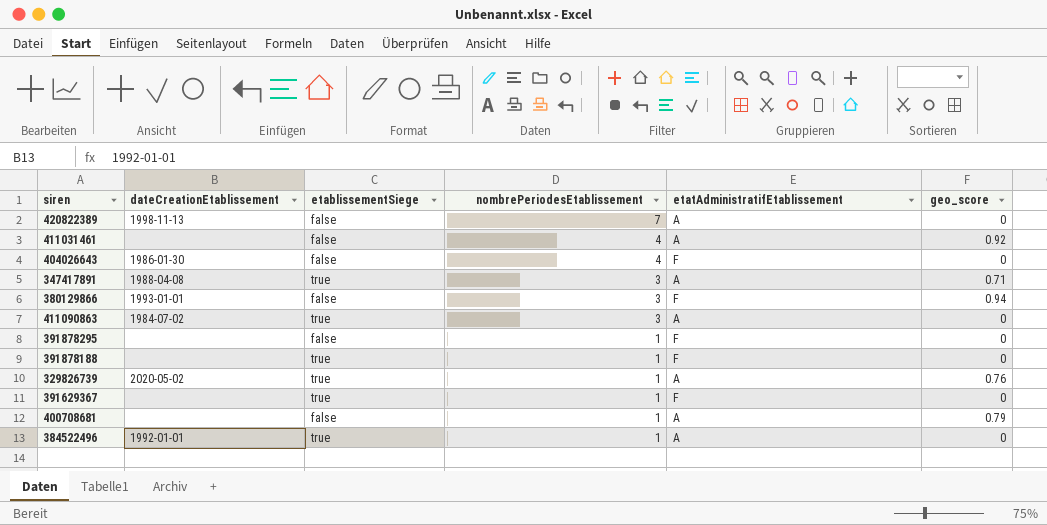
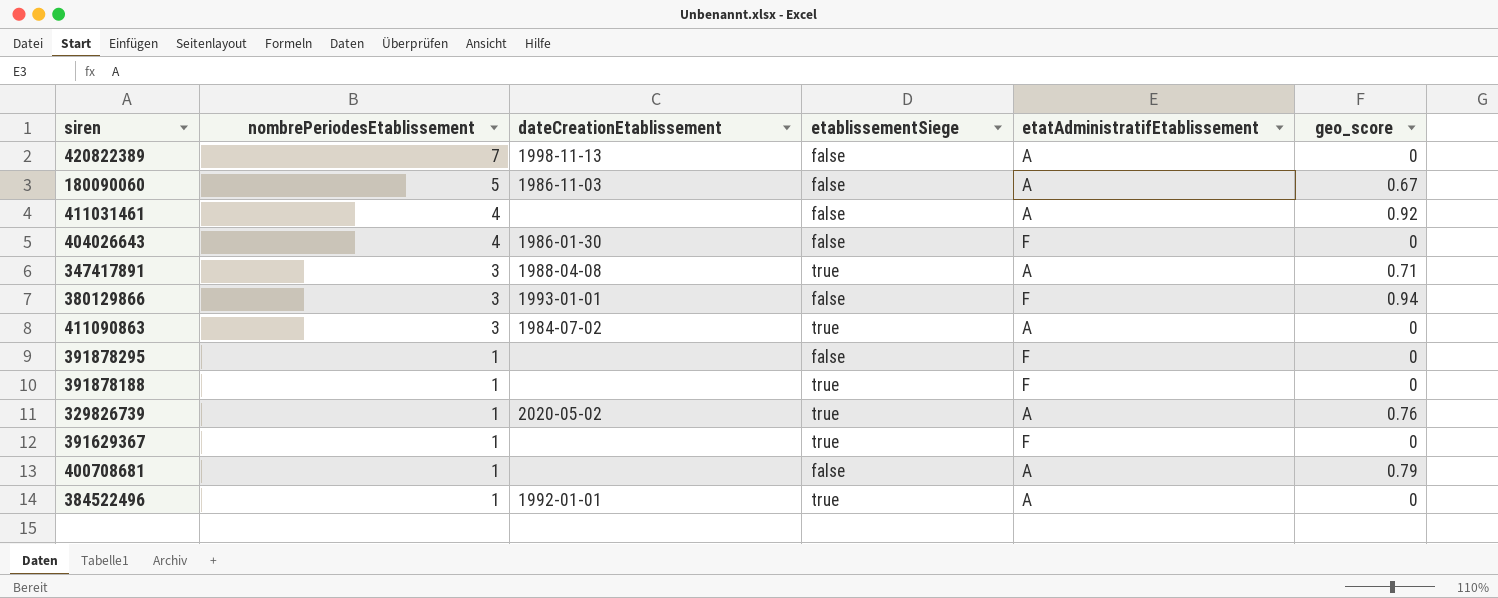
column nombrePeriodesEtablissement | position: 4 -> 2
row 180090060: none -> 5 | 1986-11-03 | false | A | 0.67

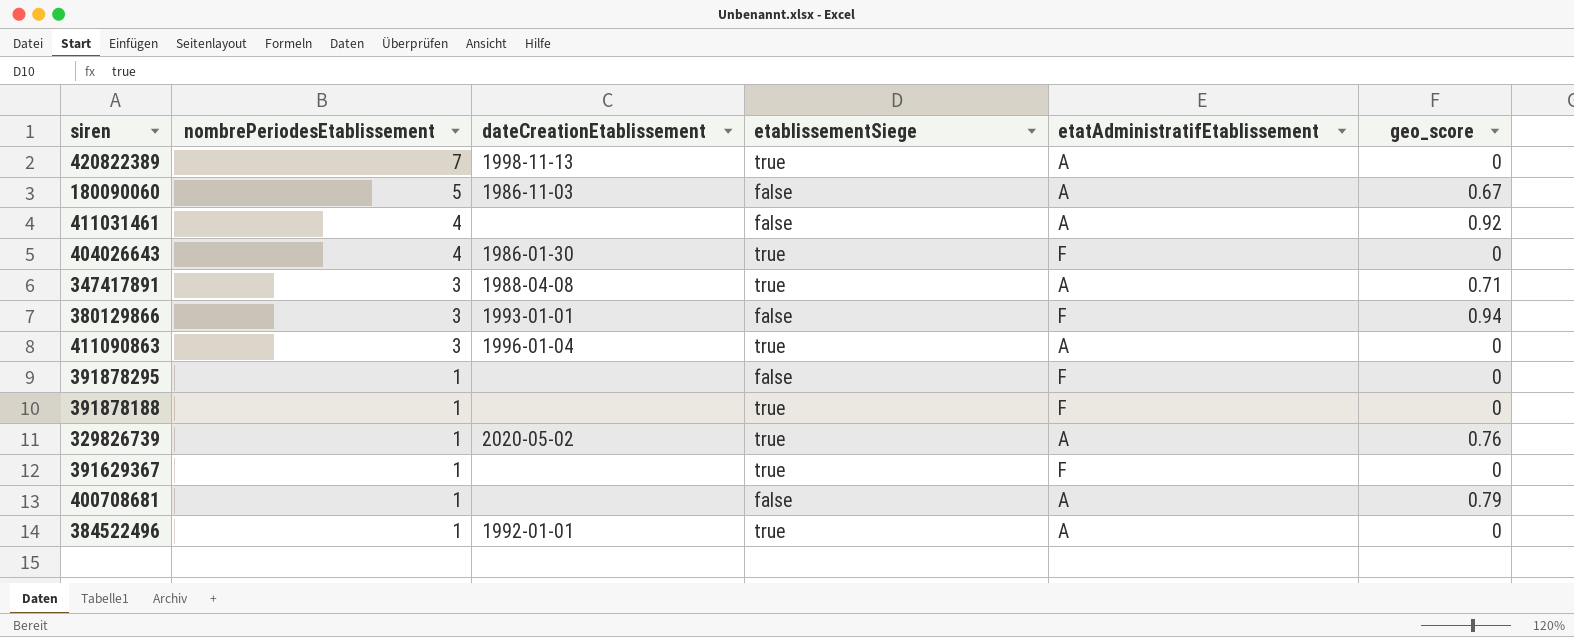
420822389 | etablissementSiege: false -> true
404026643 | etablissementSiege: false -> true
411090863 | dateCreationEtablissement: 1984-07-02 -> 1996-01-04

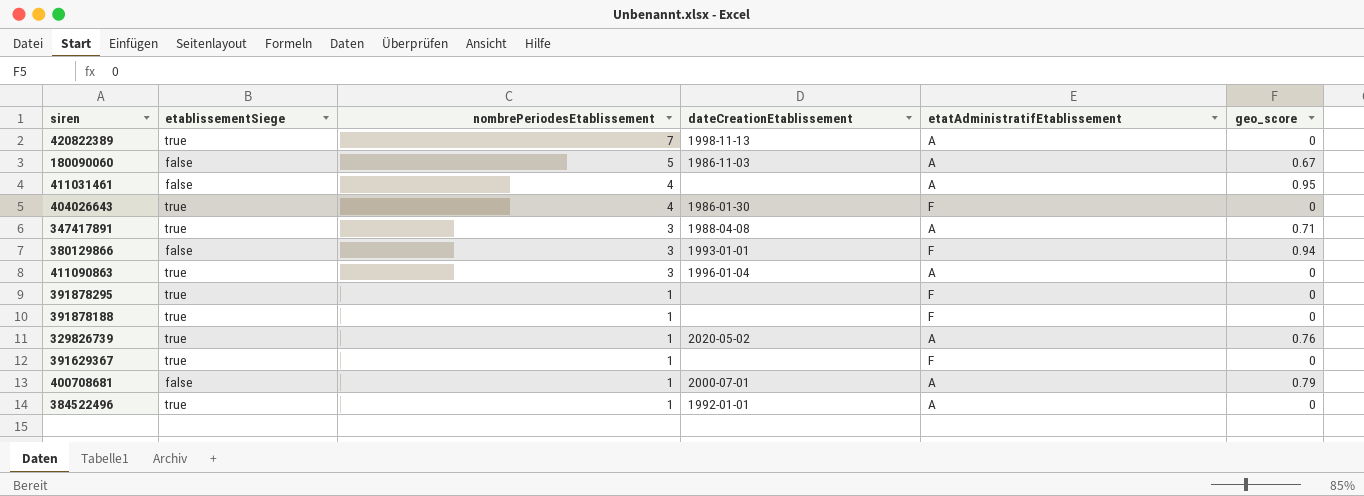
column etablissementSiege | position: 4 -> 2
411031461 | geo_score: 0.92 -> 0.95
391878295 | etablissementSiege: false -> true
400708681 | dateCreationEtablissement: none -> 2000-07-01

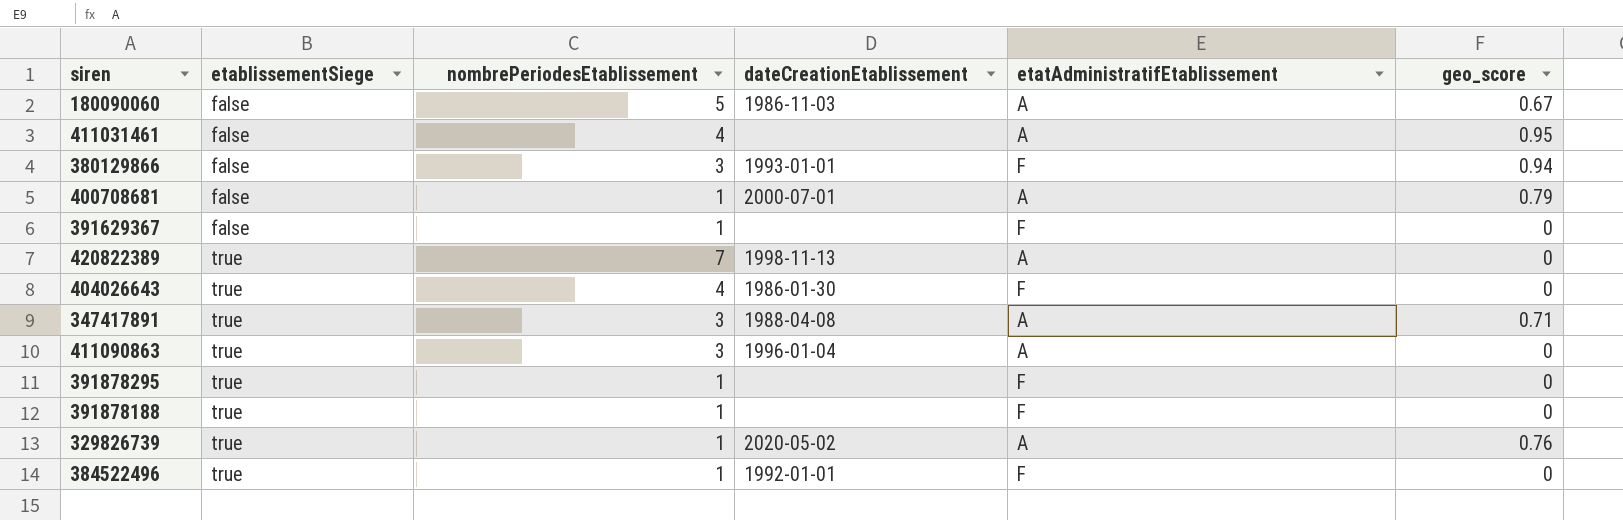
row order: nombrePeriodesEtablissement descending -> etablissementSiege ascending
391629367 | etablissementSiege: true -> false
384522496 | etatAdministratifEtablissement: A -> F

